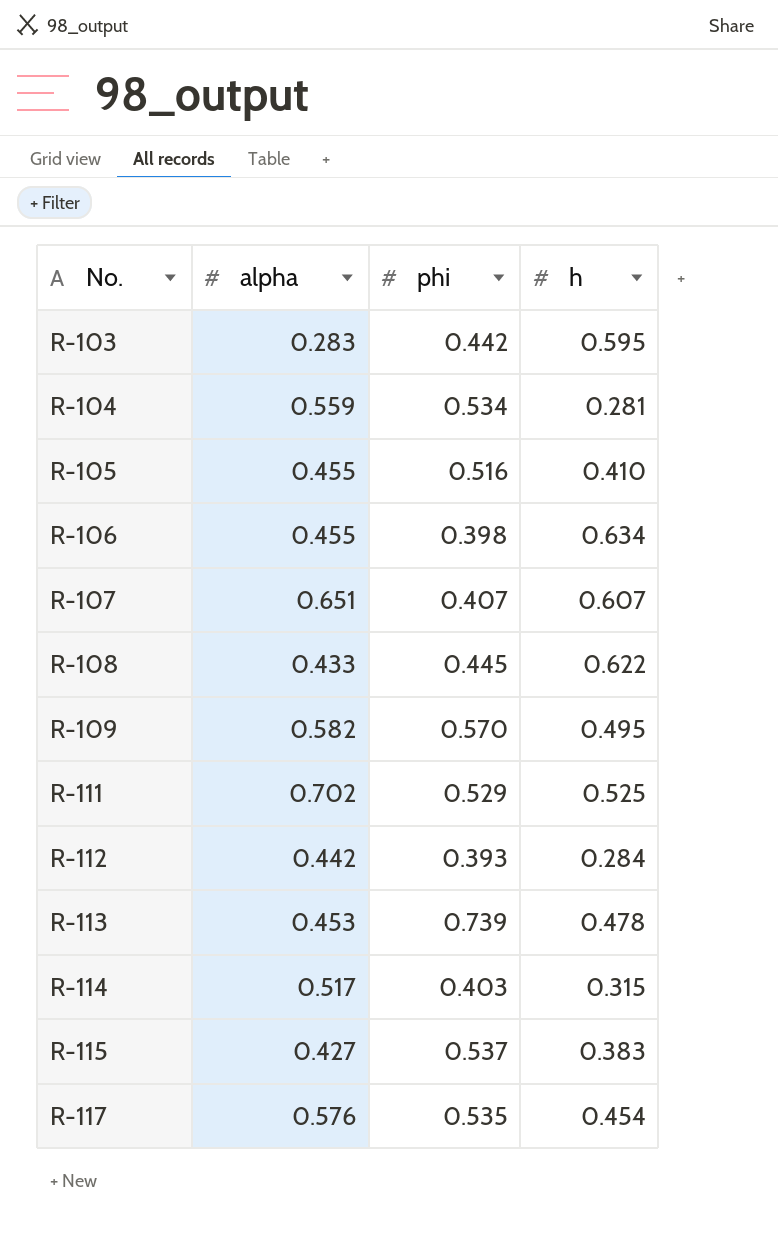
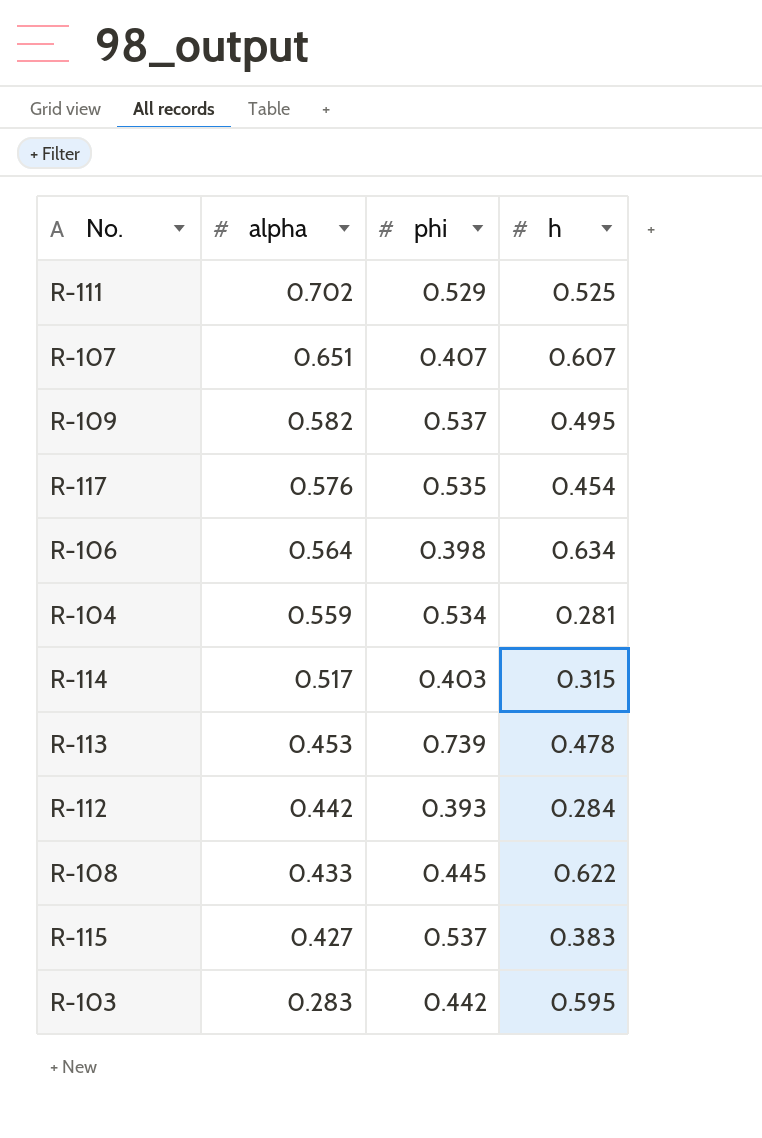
row order: No. ascending -> alpha descending
row R-105: 0.455 | 0.516 | 0.410 -> none
R-109 | phi: 0.570 -> 0.537
R-106 | alpha: 0.455 -> 0.564

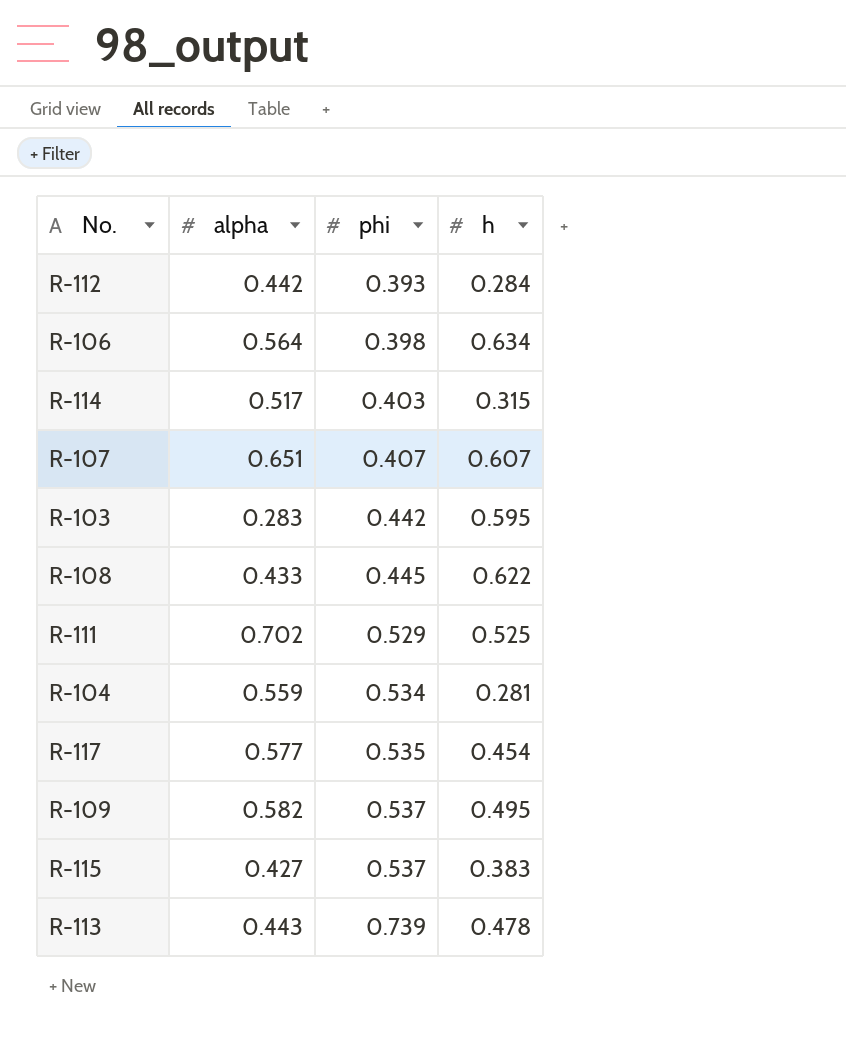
row order: alpha descending -> phi ascending
R-117 | alpha: 0.576 -> 0.577
R-113 | alpha: 0.453 -> 0.443

